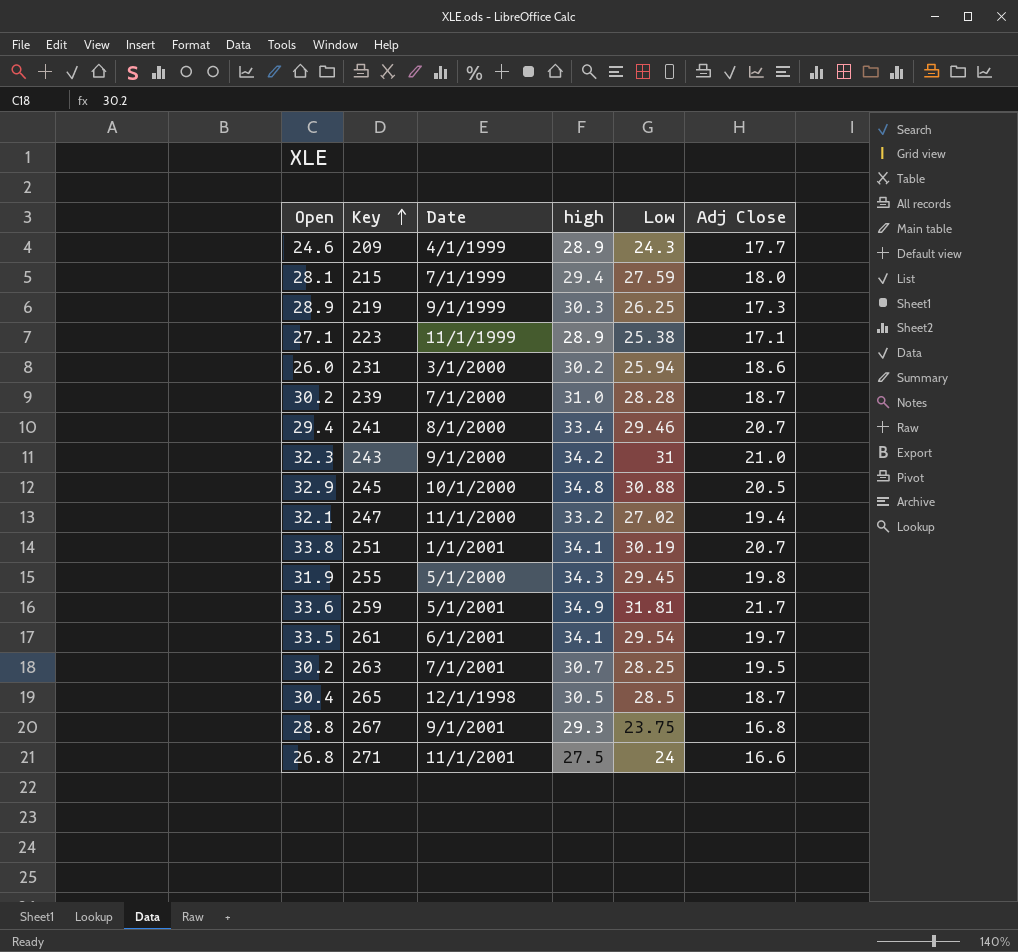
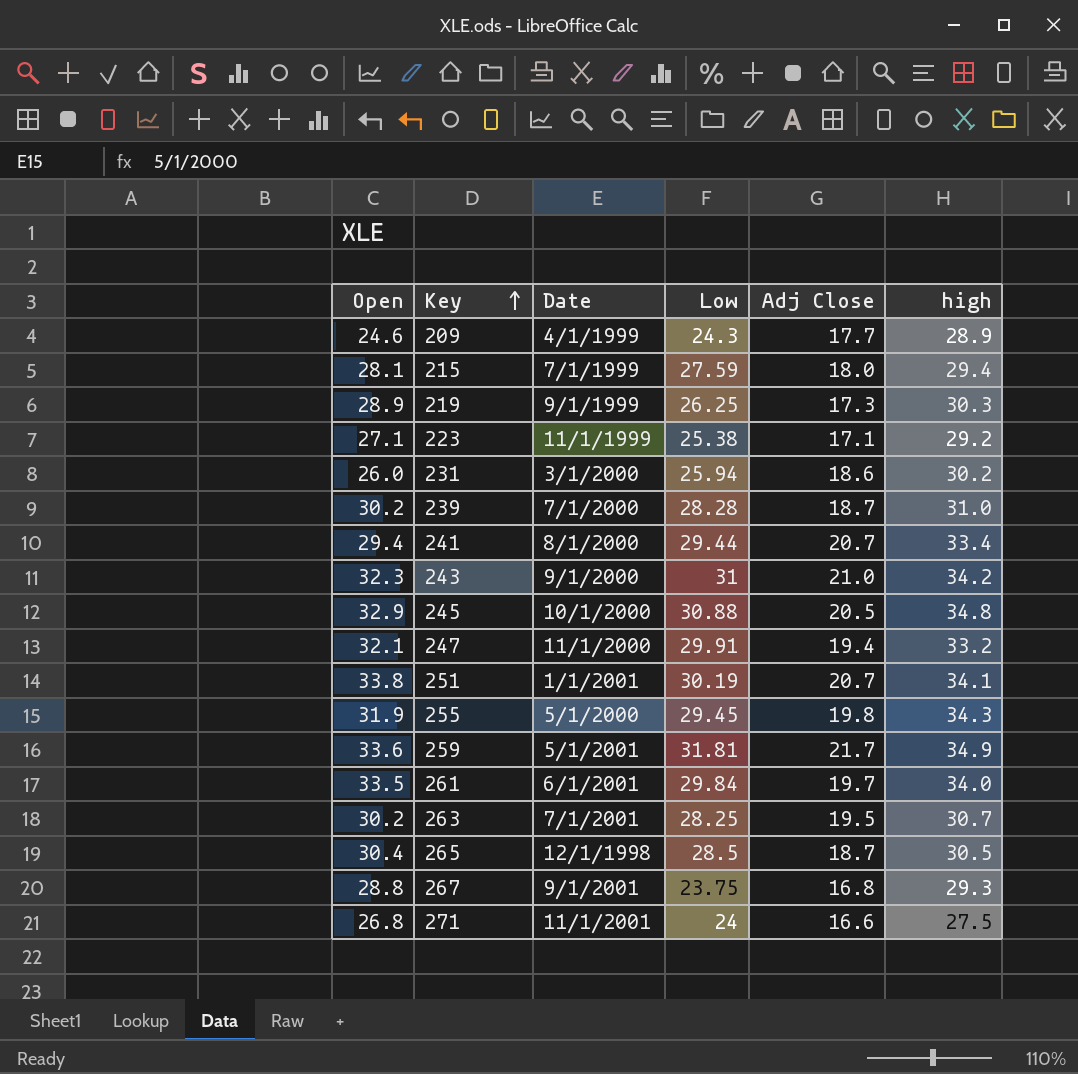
column high | position: 4 -> 6
223 | high: 28.9 -> 29.2
241 | Low: 29.46 -> 29.44
247 | Low: 27.02 -> 29.91
261 | Low: 29.54 -> 29.84
261 | high: 34.1 -> 34.0

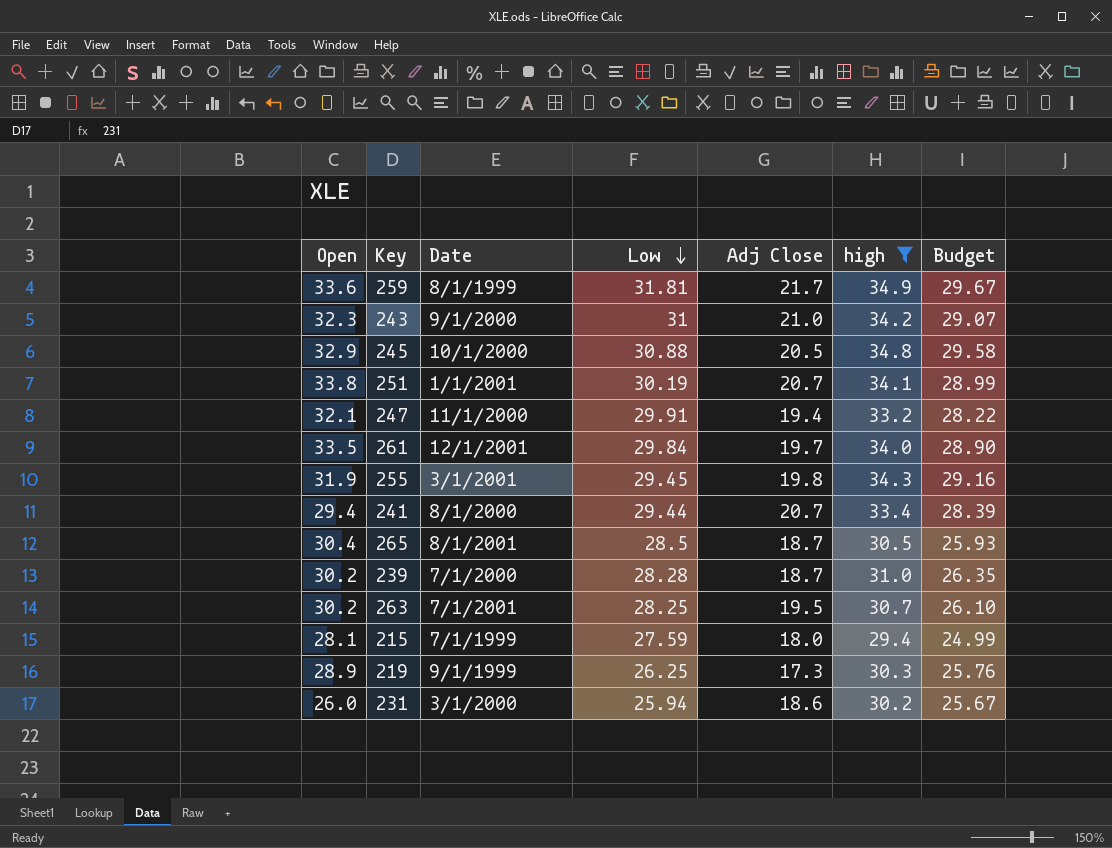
filter: none -> high >= 29.4
row order: Key ascending -> Low descending
column Budget | formula: none -> [high] * 0.85
259 | Date: 5/1/2001 -> 8/1/1999
261 | Date: 6/1/2001 -> 12/1/2001
255 | Date: 5/1/2000 -> 3/1/2001
265 | Date: 12/1/1998 -> 8/1/2001

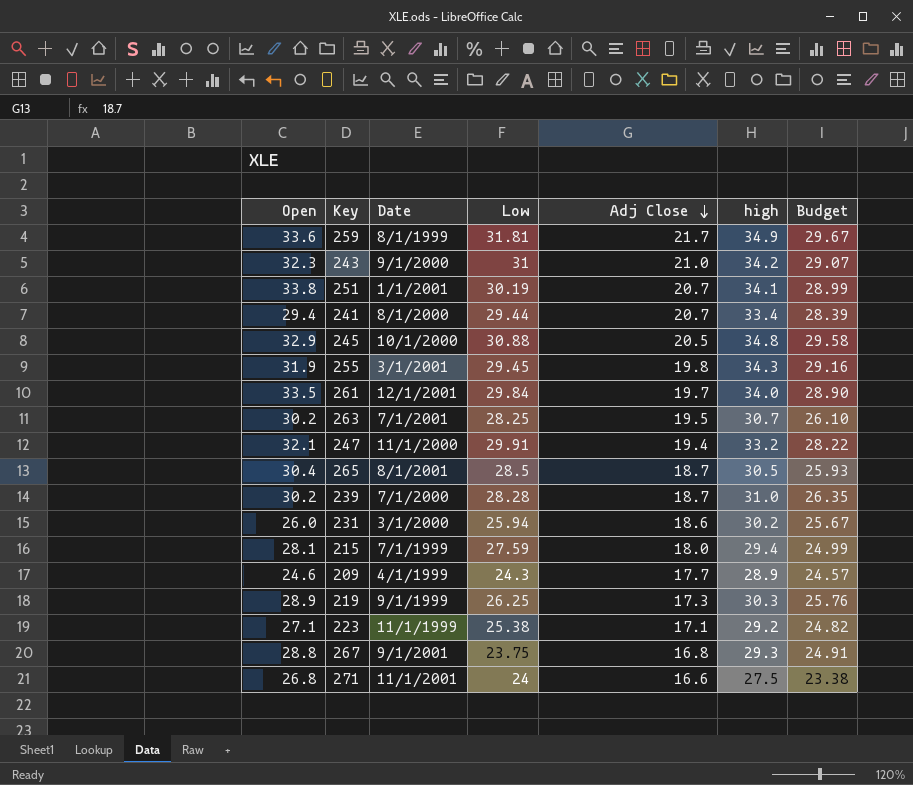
filter: high >= 29.4 -> none
row order: Low descending -> Adj Close descending

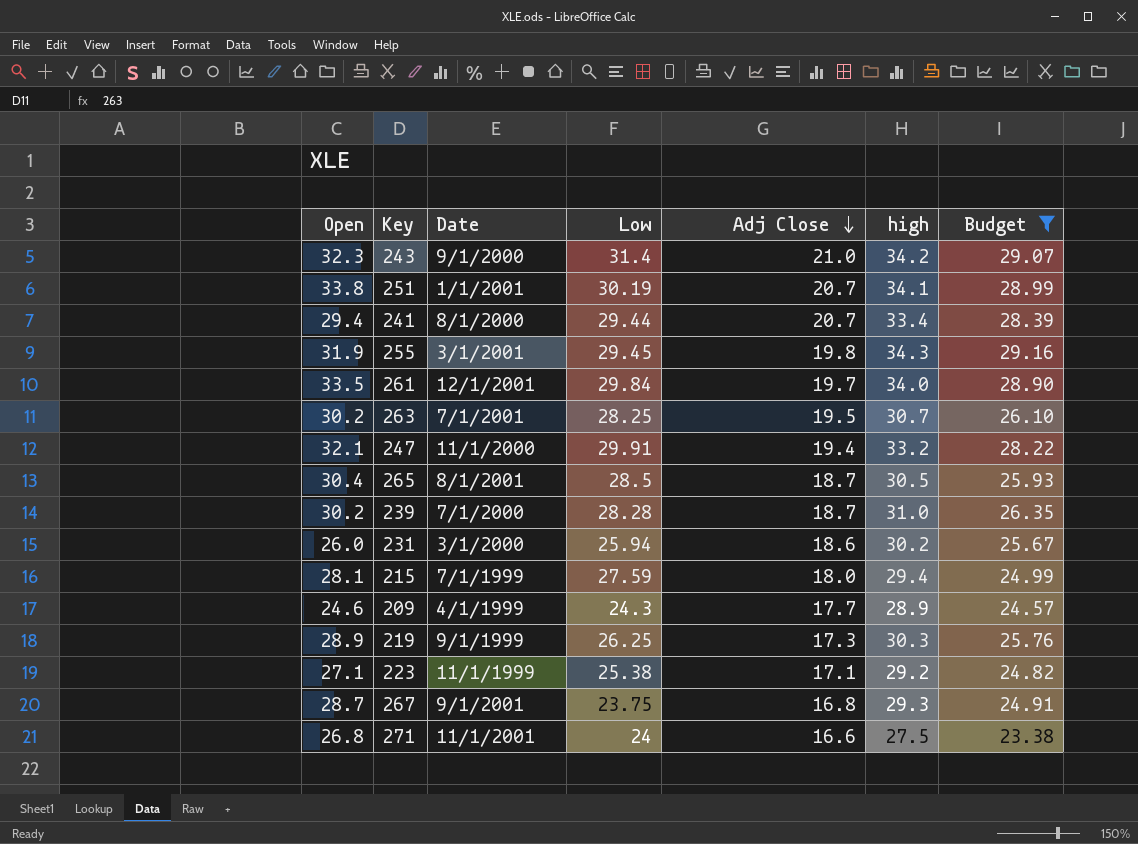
filter: none -> Budget <= 29.16
243 | Low: 31 -> 31.4
267 | Open: 28.8 -> 28.7

